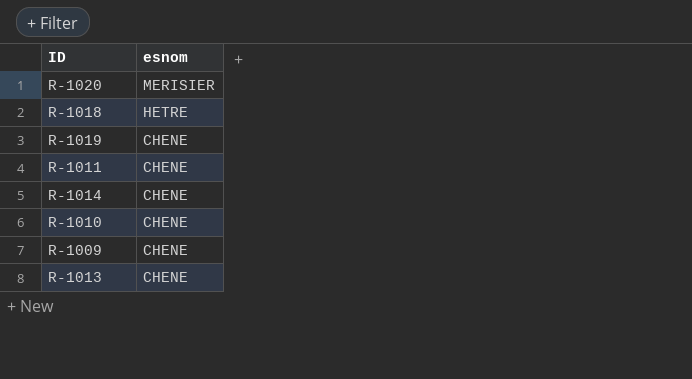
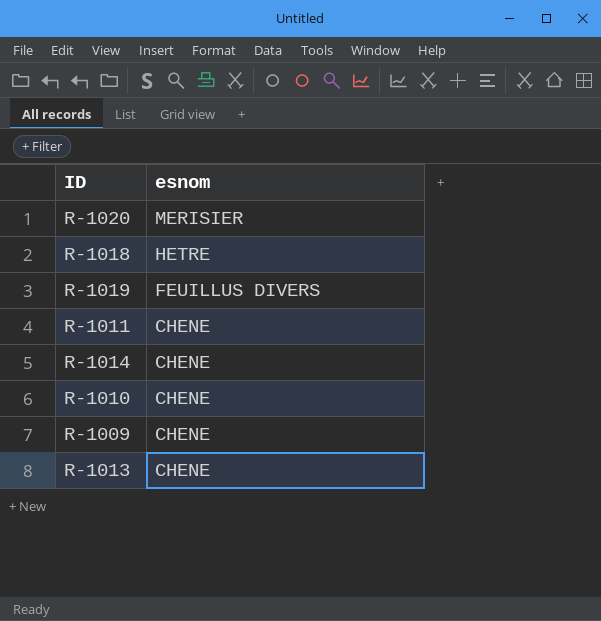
R-1019 | esnom: CHENE -> FEUILLUS DIVERS

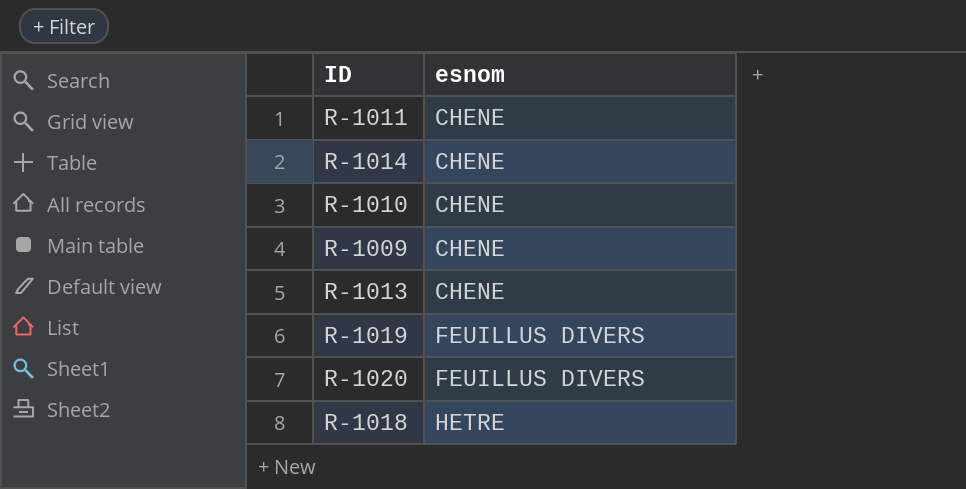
row order: esnom descending -> esnom ascending
R-1020 | esnom: MERISIER -> FEUILLUS DIVERS

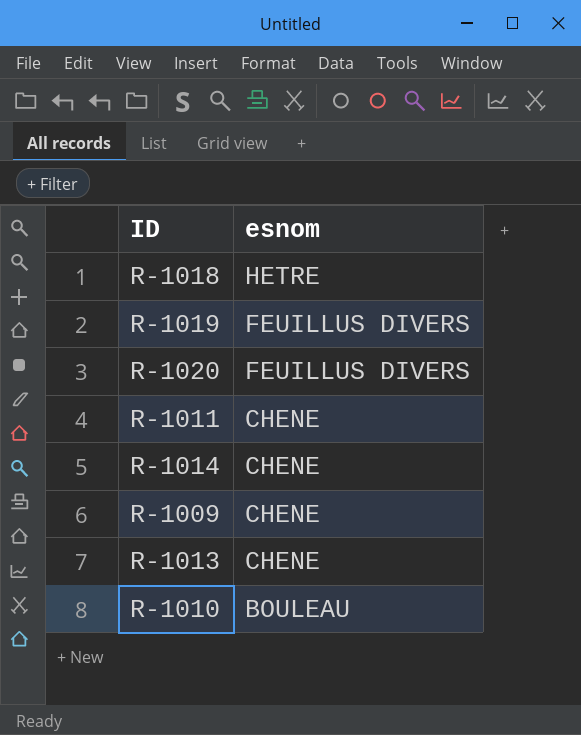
row order: esnom ascending -> esnom descending
R-1010 | esnom: CHENE -> BOULEAU

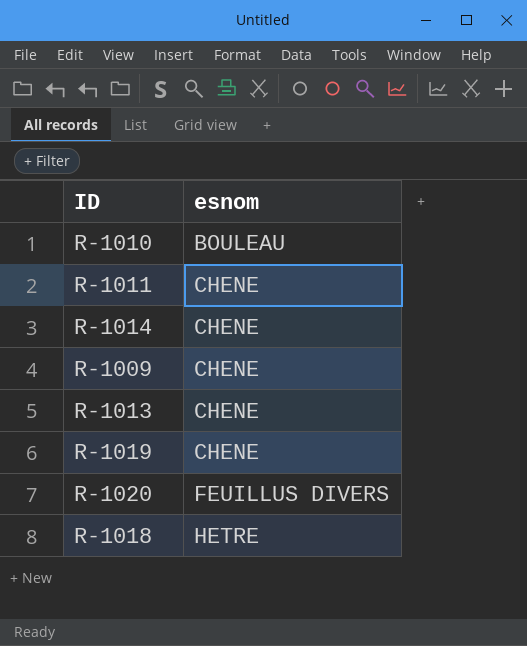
row order: esnom descending -> esnom ascending
R-1019 | esnom: FEUILLUS DIVERS -> CHENE

